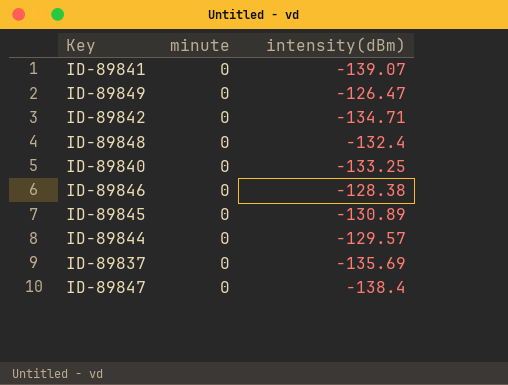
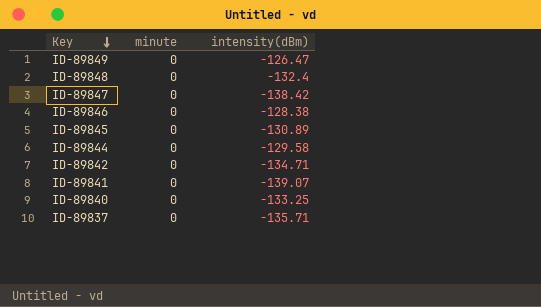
row order: none -> Key descending
ID-89847 | intensity(dBm): -138.4 -> -138.42
ID-89844 | intensity(dBm): -129.57 -> -129.58
ID-89837 | intensity(dBm): -135.69 -> -135.71

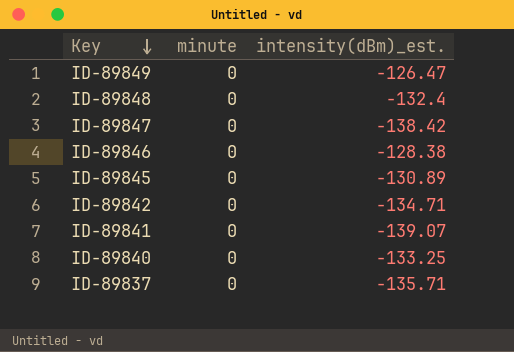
column name: intensity(dBm) -> intensity(dBm)_est.
row ID-89844: 0 | -129.58 -> none

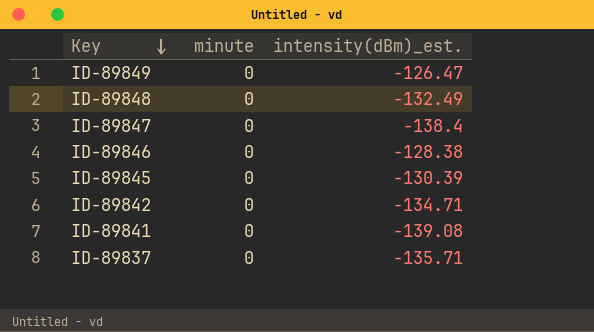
row ID-89840: 0 | -133.25 -> none
ID-89848 | intensity(dBm)_est.: -132.4 -> -132.49
ID-89847 | intensity(dBm)_est.: -138.42 -> -138.4
ID-89845 | intensity(dBm)_est.: -130.89 -> -130.39
ID-89841 | intensity(dBm)_est.: -139.07 -> -139.08

